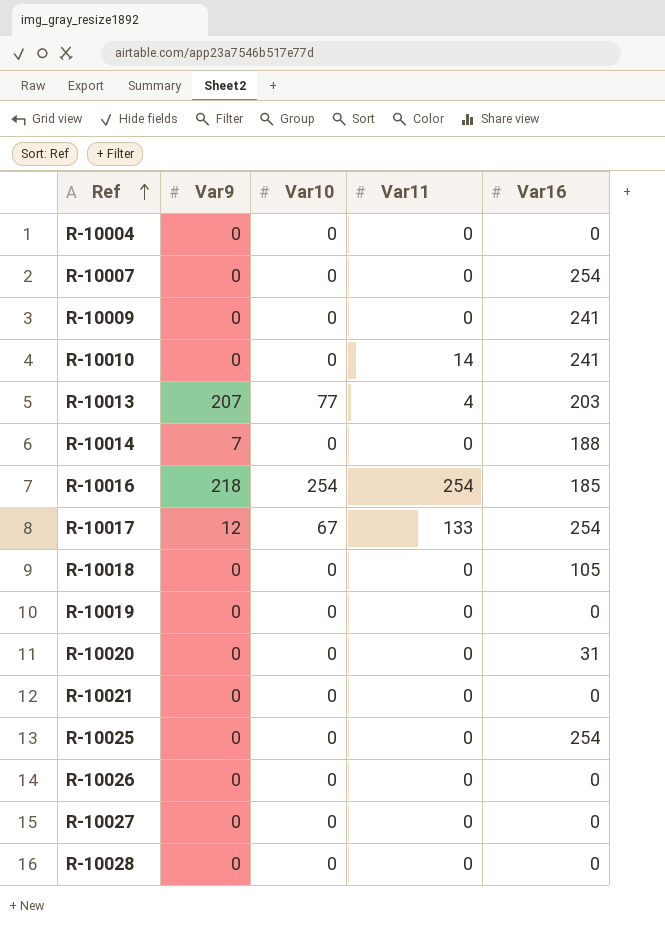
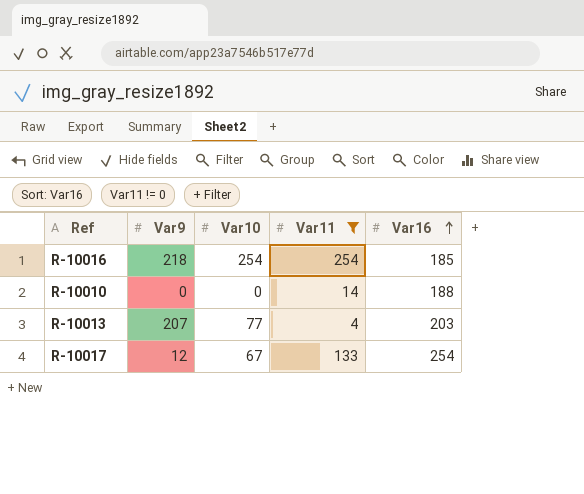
filter: none -> Var11 != 0
row order: Ref ascending -> Var16 ascending
R-10010 | Var16: 241 -> 188

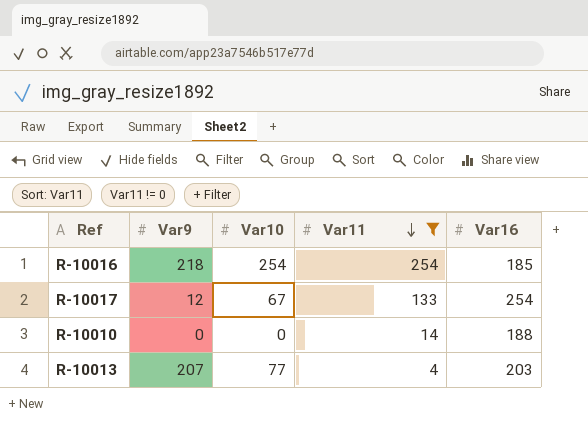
row order: Var16 ascending -> Var11 descending

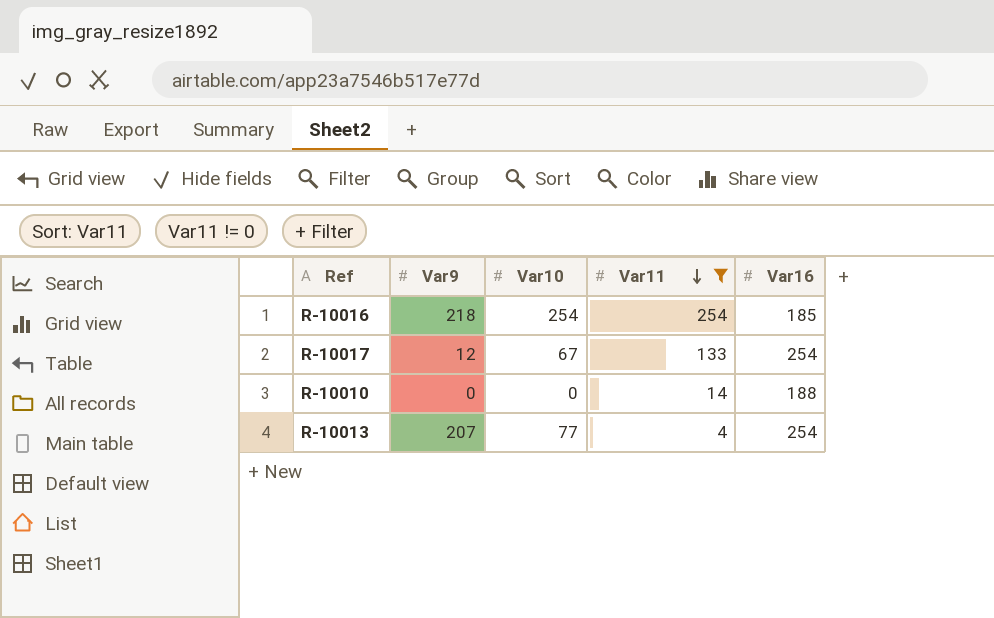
R-10013 | Var16: 203 -> 254

